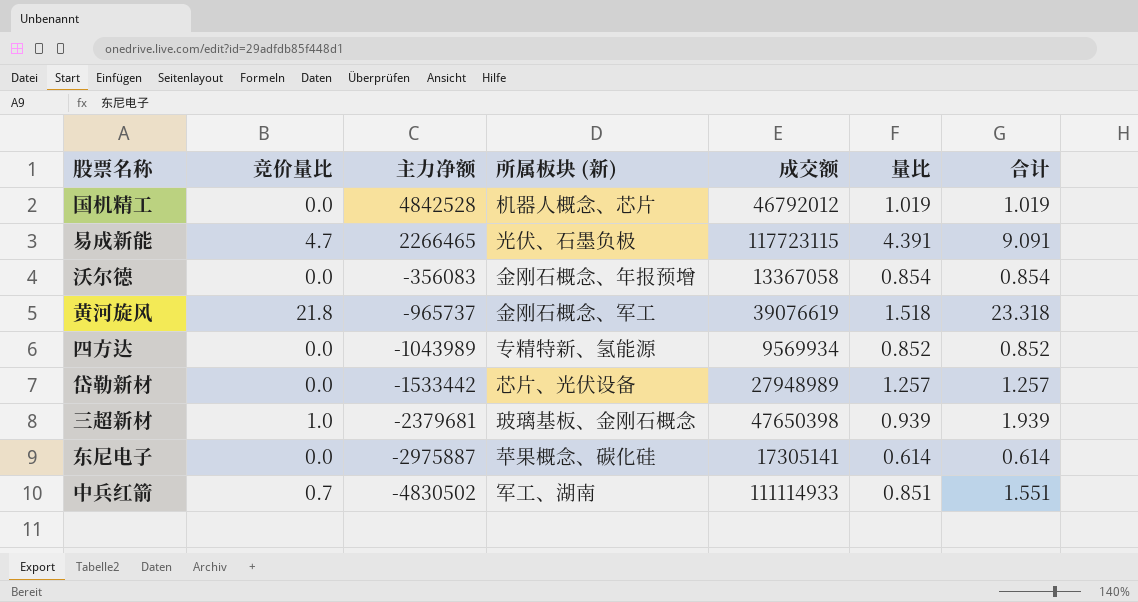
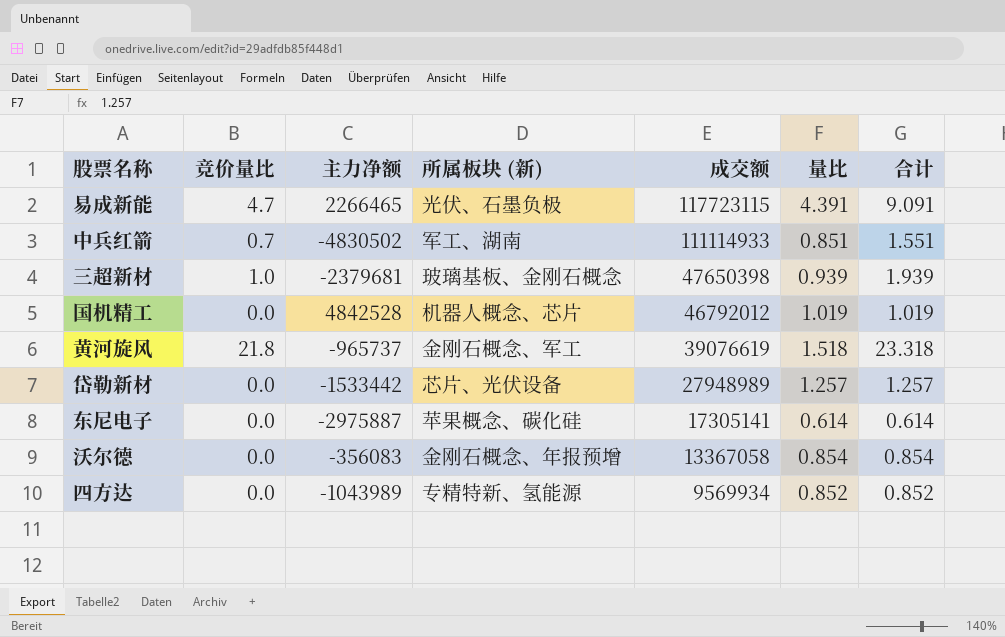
row order: 主力净额 descending -> 成交额 descending

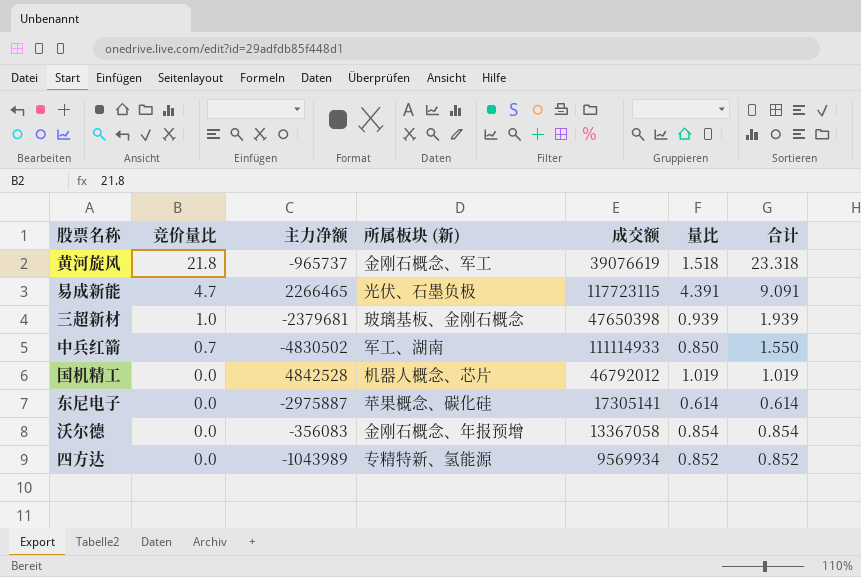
row order: 成交额 descending -> 竞价量比 descending
row 岱勒新材: 0.0 | -1533442 | 芯片、光伏设备 | 27948989 | 1.257 | 1.257 -> none
中兵红箭 | 量比: 0.851 -> 0.850
中兵红箭 | 合计: 1.551 -> 1.550

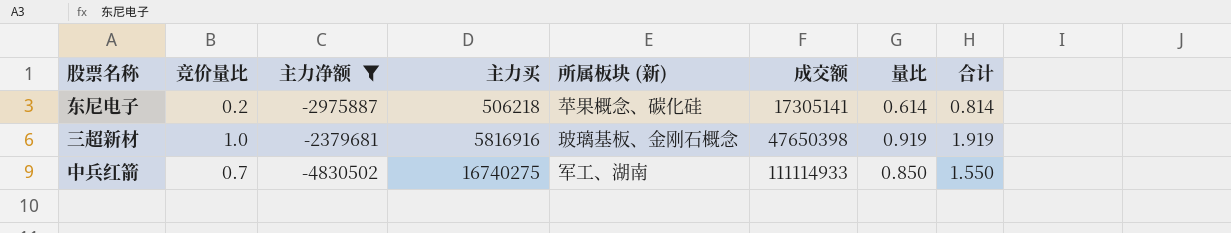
filter: none -> 主力净额 <= -2379681
row order: 竞价量比 descending -> 主力买 ascending
column 主力买 | position: none -> 4
东尼电子 | 竞价量比: 0.0 -> 0.2
东尼电子 | 合计: 0.614 -> 0.814
三超新材 | 量比: 0.939 -> 0.919
三超新材 | 合计: 1.939 -> 1.919

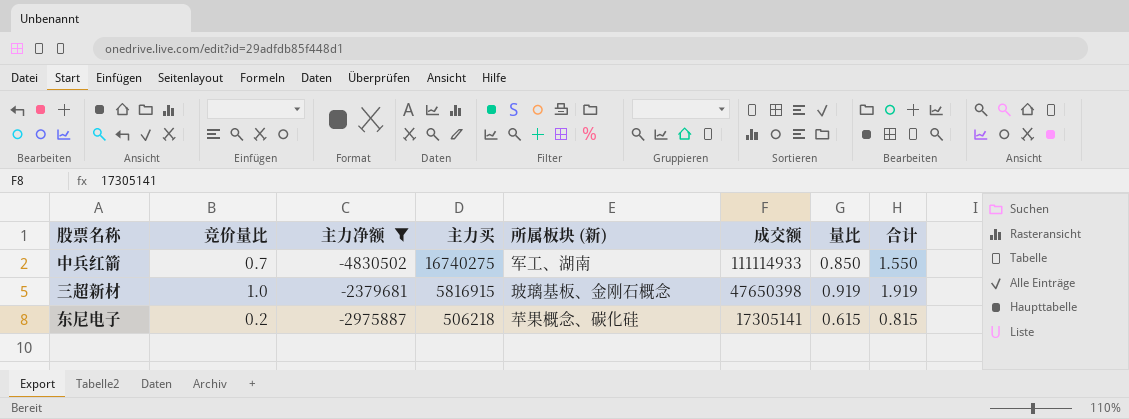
row order: 主力买 ascending -> 主力买 descending
三超新材 | 主力买: 5816916 -> 5816915
东尼电子 | 量比: 0.614 -> 0.615
东尼电子 | 合计: 0.814 -> 0.815

